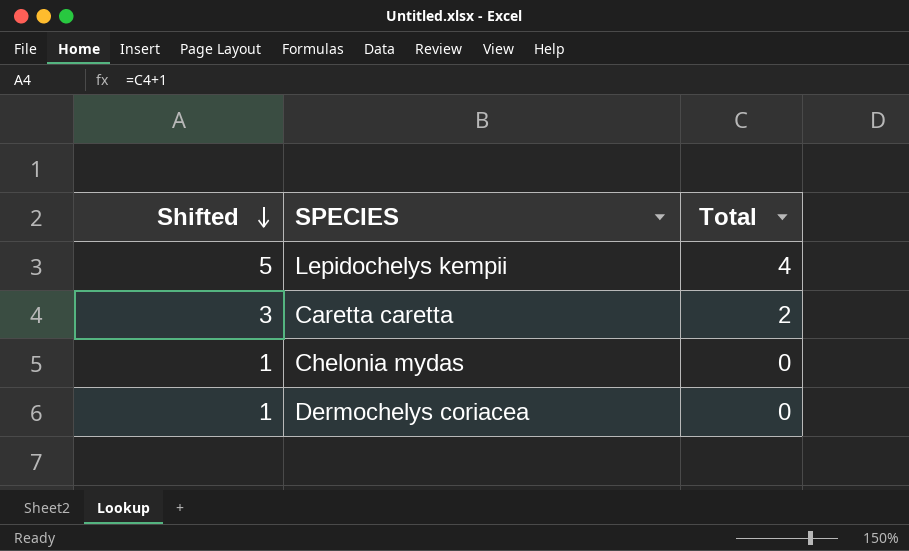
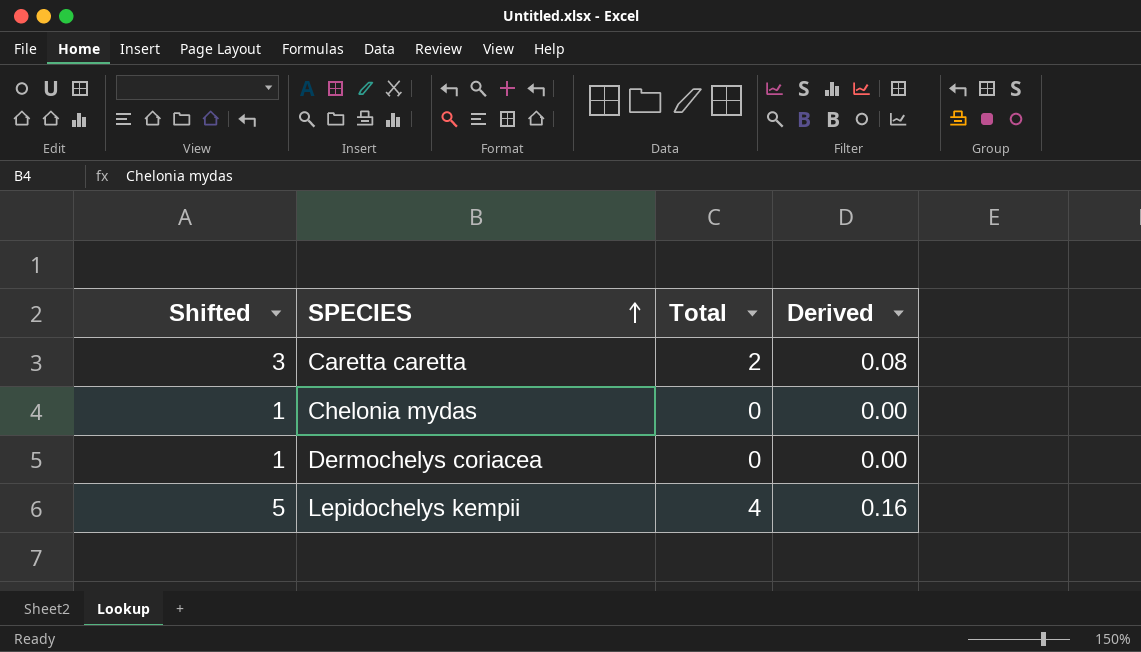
row order: Shifted descending -> SPECIES ascending
column Derived | formula: none -> [Total] * 0.04

